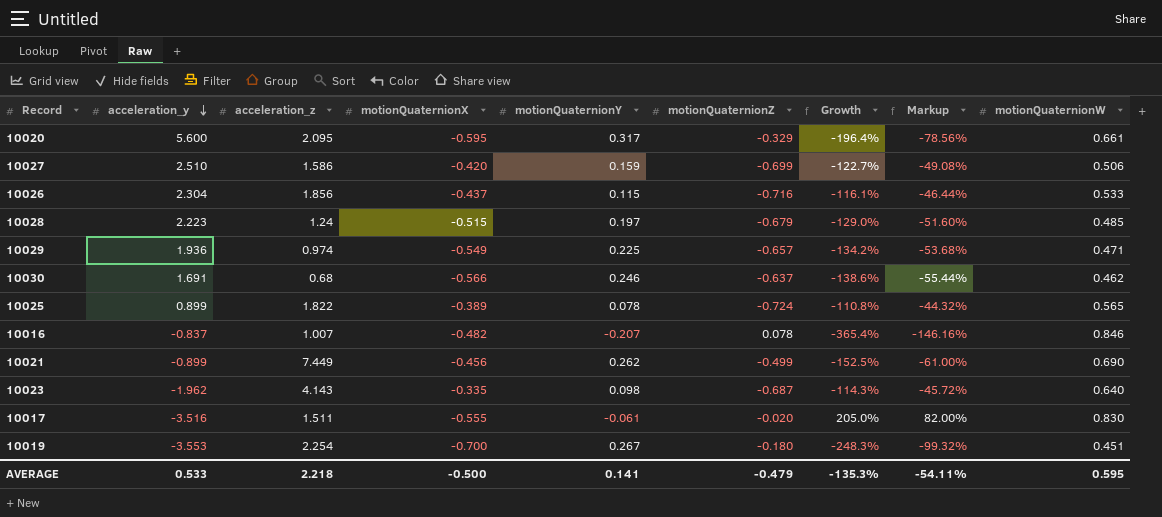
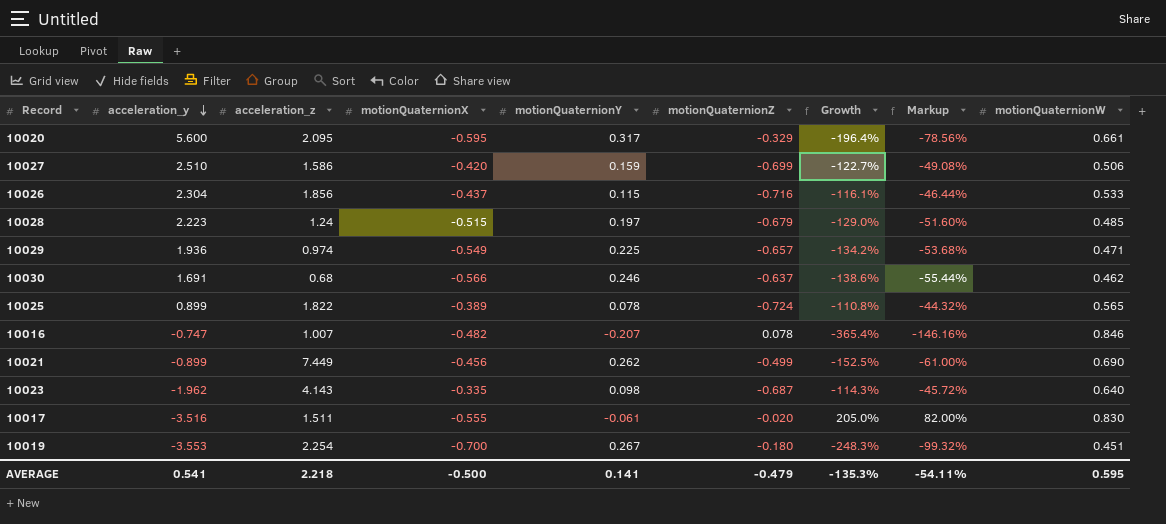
10016 | acceleration_y: -0.837 -> -0.747
AVERAGE | acceleration_y: 0.533 -> 0.541

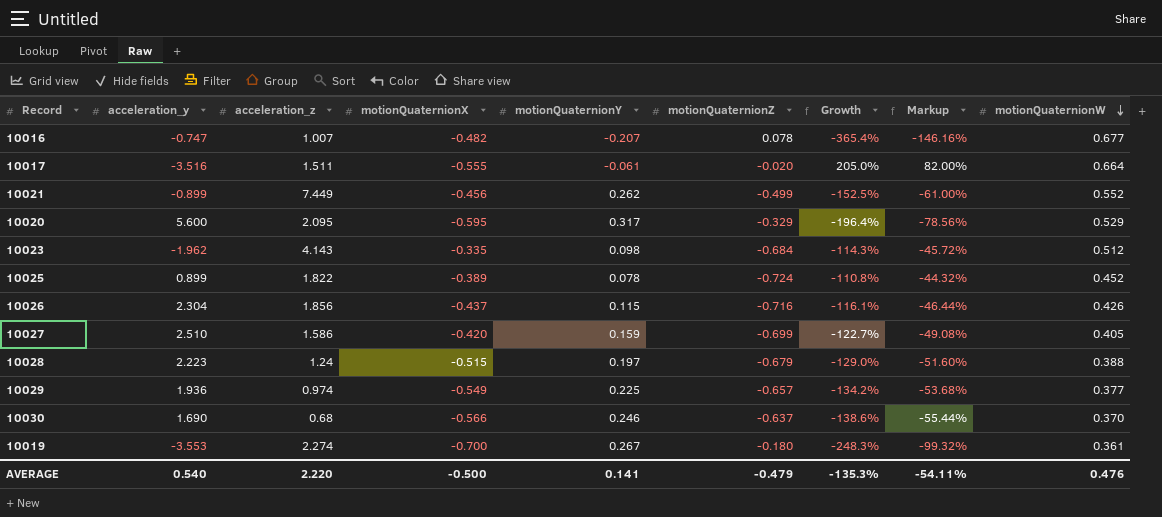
row order: acceleration_y descending -> motionQuaternionW descending
10016 | motionQuaternionW: 0.846 -> 0.677
10017 | motionQuaternionW: 0.830 -> 0.664
10021 | motionQuaternionW: 0.690 -> 0.552
10020 | motionQuaternionW: 0.661 -> 0.529
10023 | motionQuaternionZ: -0.687 -> -0.684
10023 | motionQuaternionW: 0.640 -> 0.512
10025 | motionQuaternionW: 0.565 -> 0.452
10026 | motionQuaternionW: 0.533 -> 0.426
10027 | motionQuaternionW: 0.506 -> 0.405
10028 | motionQuaternionW: 0.485 -> 0.388
10029 | motionQuaternionW: 0.471 -> 0.377
10030 | acceleration_y: 1.691 -> 1.690
10030 | motionQuaternionW: 0.462 -> 0.370
10019 | acceleration_z: 2.254 -> 2.274
10019 | motionQuaternionW: 0.451 -> 0.361
AVERAGE | acceleration_y: 0.541 -> 0.540
AVERAGE | acceleration_z: 2.218 -> 2.220
AVERAGE | motionQuaternionW: 0.595 -> 0.476

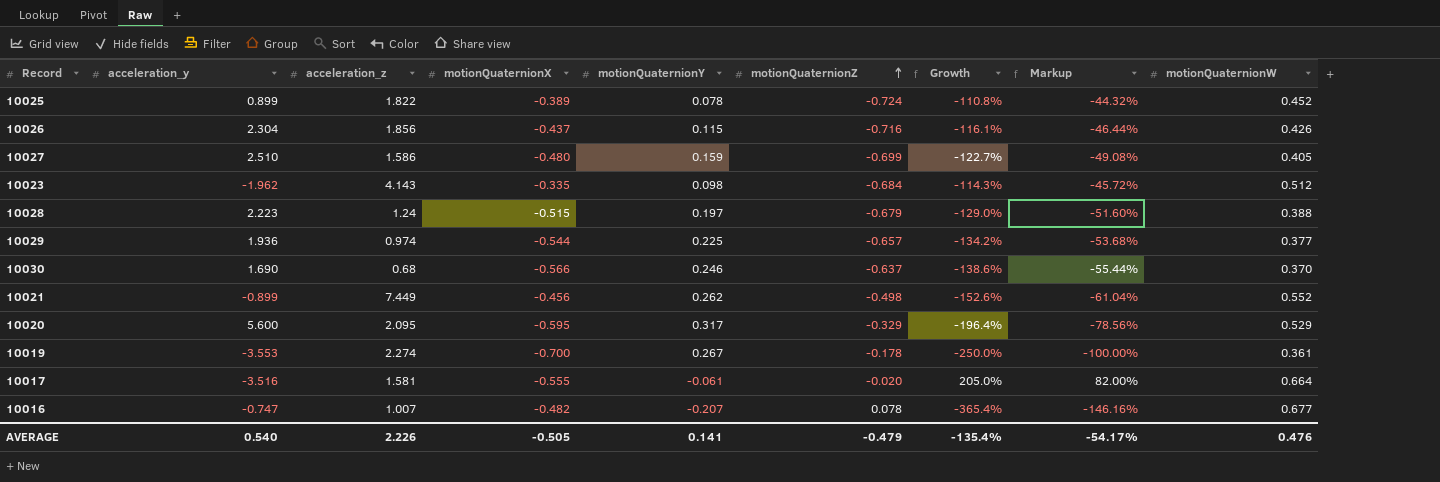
row order: motionQuaternionW descending -> motionQuaternionZ ascending
10027 | motionQuaternionX: -0.420 -> -0.480
10029 | motionQuaternionX: -0.549 -> -0.544
10021 | motionQuaternionZ: -0.499 -> -0.498
10021 | Growth: -152.5% -> -152.6%
10021 | Markup: -61.00% -> -61.04%
10019 | motionQuaternionZ: -0.180 -> -0.178
10019 | Growth: -248.3% -> -250.0%
10019 | Markup: -99.32% -> -100.00%
10017 | acceleration_z: 1.511 -> 1.581
AVERAGE | acceleration_z: 2.220 -> 2.226
AVERAGE | motionQuaternionX: -0.500 -> -0.505
AVERAGE | Growth: -135.3% -> -135.4%
AVERAGE | Markup: -54.11% -> -54.17%

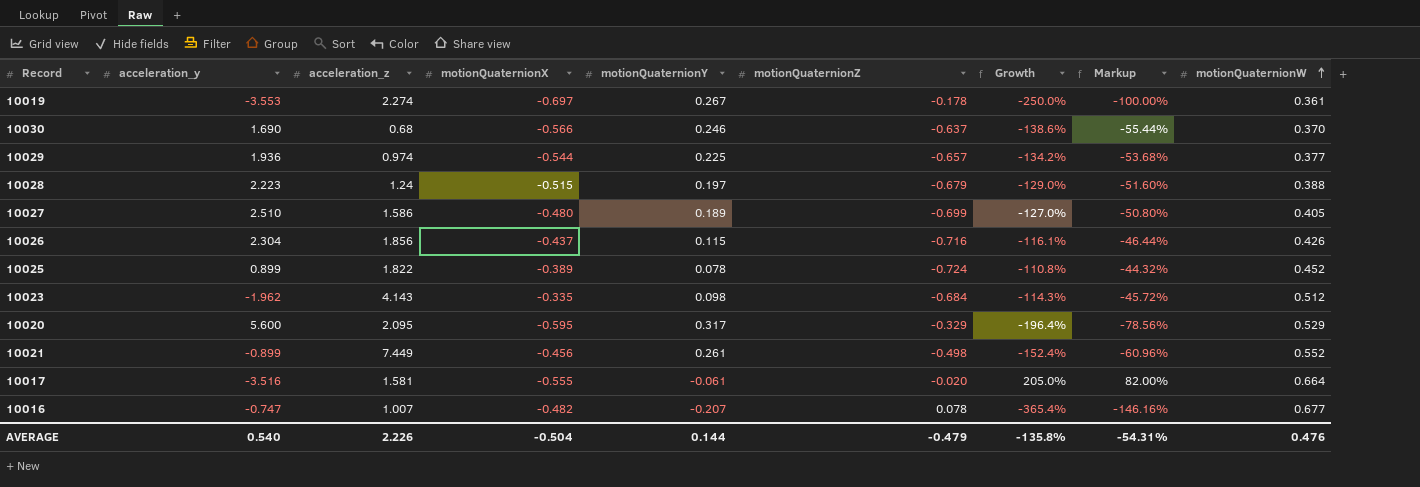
row order: motionQuaternionZ ascending -> motionQuaternionW ascending
10019 | motionQuaternionX: -0.700 -> -0.697
10027 | motionQuaternionY: 0.159 -> 0.189
10027 | Growth: -122.7% -> -127.0%
10027 | Markup: -49.08% -> -50.80%
10021 | motionQuaternionY: 0.262 -> 0.261
10021 | Growth: -152.6% -> -152.4%
10021 | Markup: -61.04% -> -60.96%
AVERAGE | motionQuaternionX: -0.505 -> -0.504
AVERAGE | motionQuaternionY: 0.141 -> 0.144
AVERAGE | Growth: -135.4% -> -135.8%
AVERAGE | Markup: -54.17% -> -54.31%

